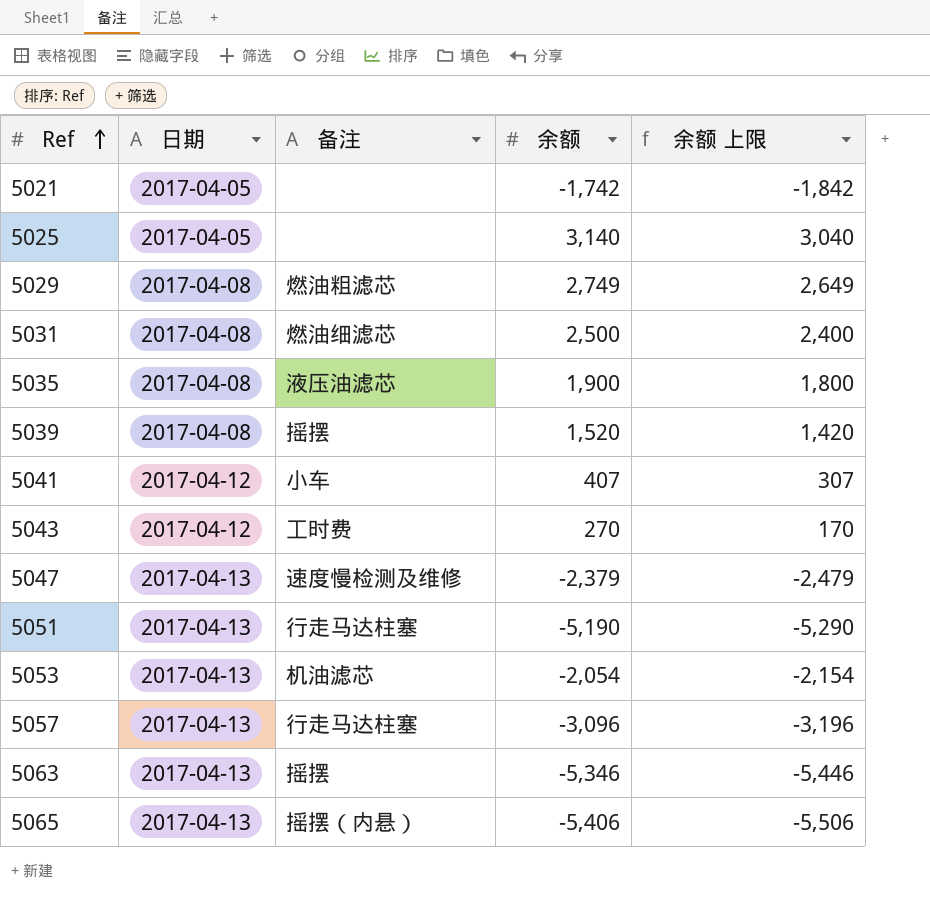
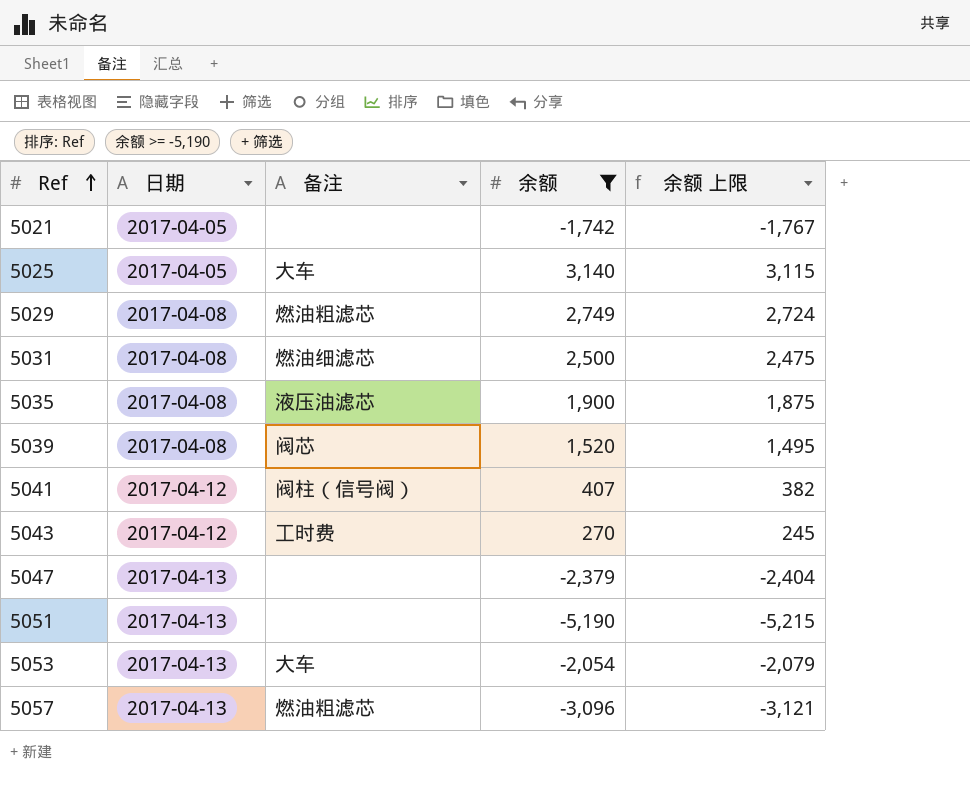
filter: none -> 余额 >= -5,190
column 余额 上限 | formula: [余额] - 100 -> [余额] - 25
5025 | 备注: none -> 大车
5039 | 备注: 摇摆 -> 阀芯
5041 | 备注: 小车 -> 阀柱（信号阀）
5047 | 备注: 速度慢检测及维修 -> none
5051 | 备注: 行走马达柱塞 -> none
5053 | 备注: 机油滤芯 -> 大车
5057 | 备注: 行走马达柱塞 -> 燃油粗滤芯

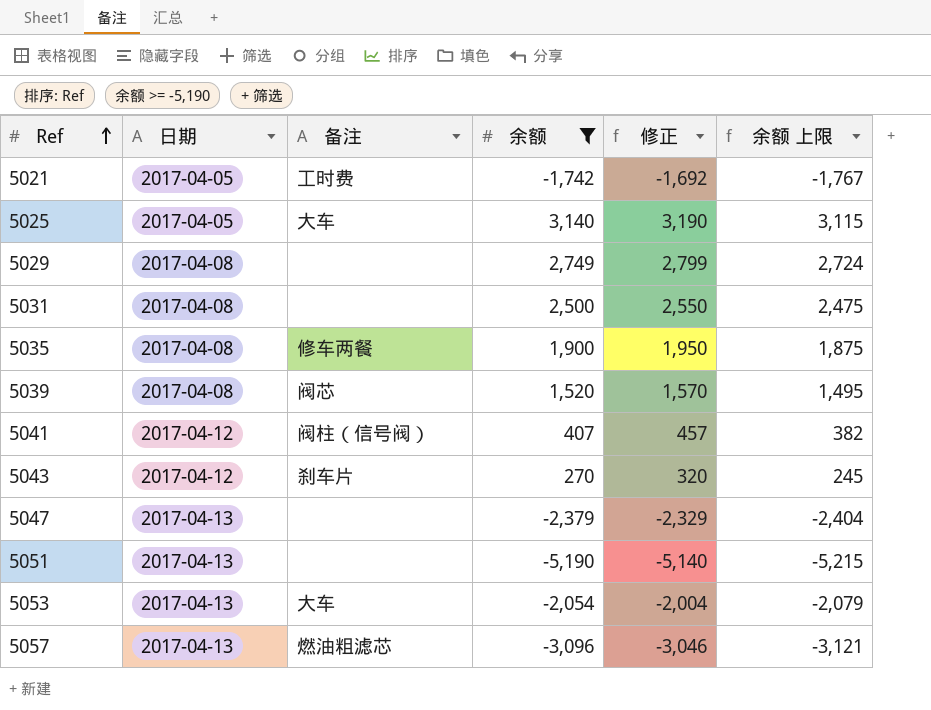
column 修正 | formula: none -> [余额] + 50
5021 | 备注: none -> 工时费
5029 | 备注: 燃油粗滤芯 -> none
5031 | 备注: 燃油细滤芯 -> none
5035 | 备注: 液压油滤芯 -> 修车两餐
5043 | 备注: 工时费 -> 刹车片

